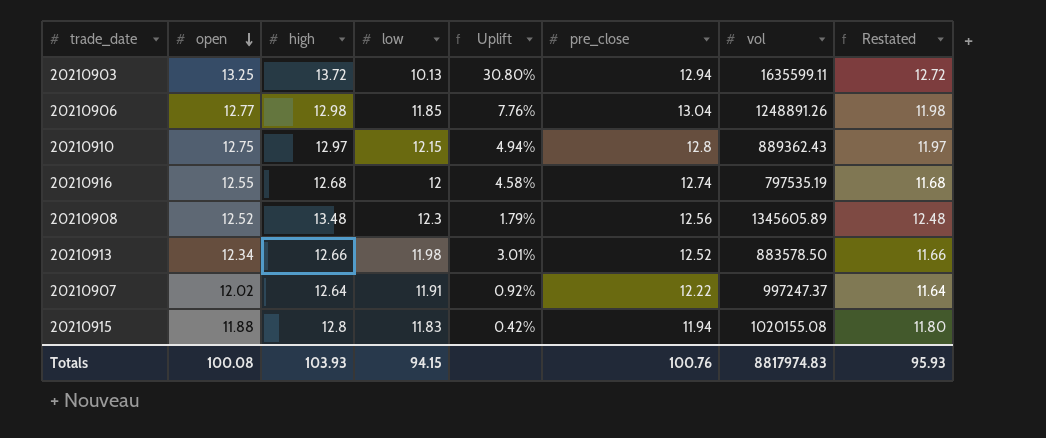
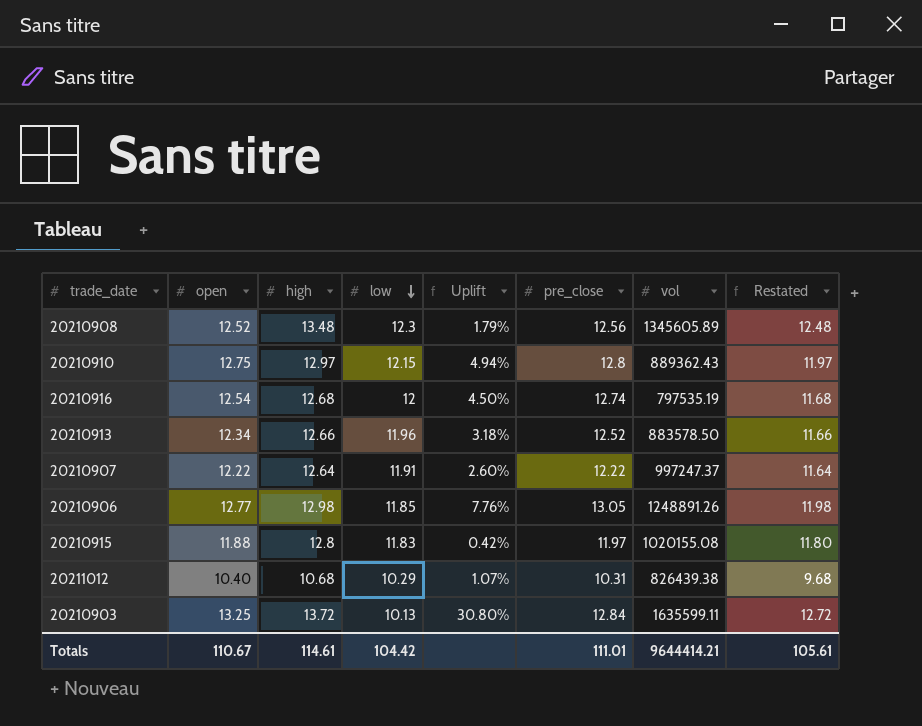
row order: open descending -> low descending
20210916 | open: 12.55 -> 12.54
20210916 | Uplift: 4.58% -> 4.50%
20210913 | low: 11.98 -> 11.96
20210913 | Uplift: 3.01% -> 3.18%
20210907 | open: 12.02 -> 12.22
20210907 | Uplift: 0.92% -> 2.60%
20210906 | pre_close: 13.04 -> 13.05
20210915 | pre_close: 11.94 -> 11.97
row 20211012: none -> 10.40 | 10.68 | 10.29 | 1.07% | 10.31 | 826439.38 | 9.68
20210903 | pre_close: 12.94 -> 12.84
Totals | open: 100.08 -> 110.67
Totals | high: 103.93 -> 114.61
Totals | low: 94.15 -> 104.42
Totals | pre_close: 100.76 -> 111.01
Totals | vol: 8817974.83 -> 9644414.21
Totals | Restated: 95.93 -> 105.61

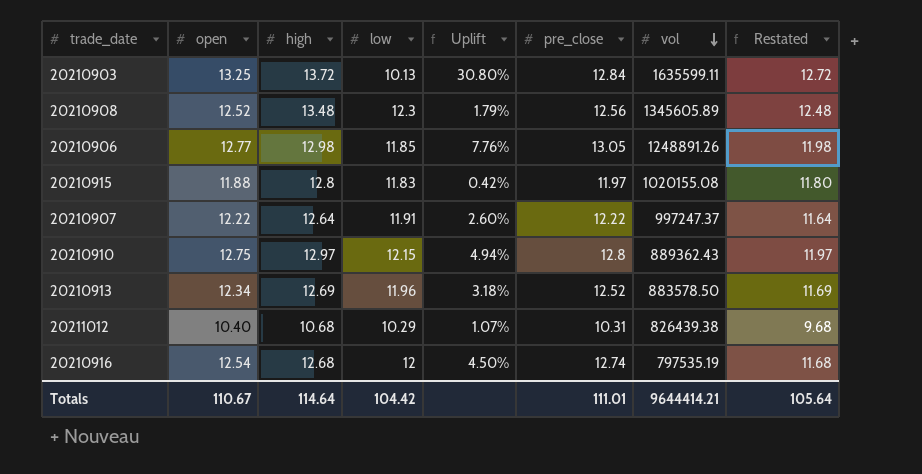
row order: low descending -> vol descending
20210913 | high: 12.66 -> 12.69
20210913 | Restated: 11.66 -> 11.69
Totals | high: 114.61 -> 114.64
Totals | Restated: 105.61 -> 105.64

